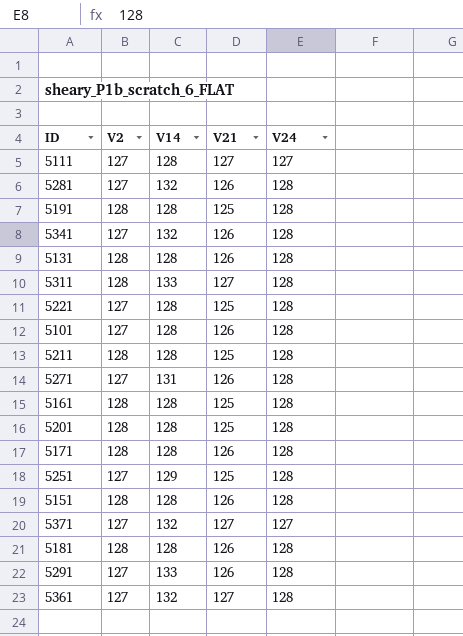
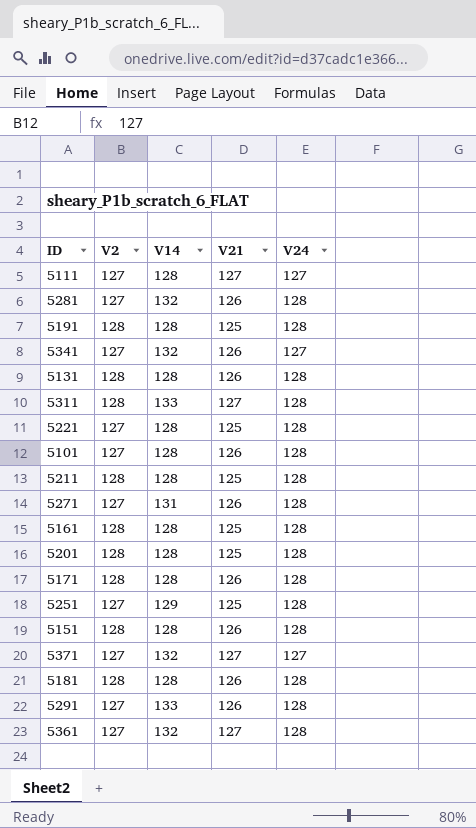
5341 | V24: 128 -> 127

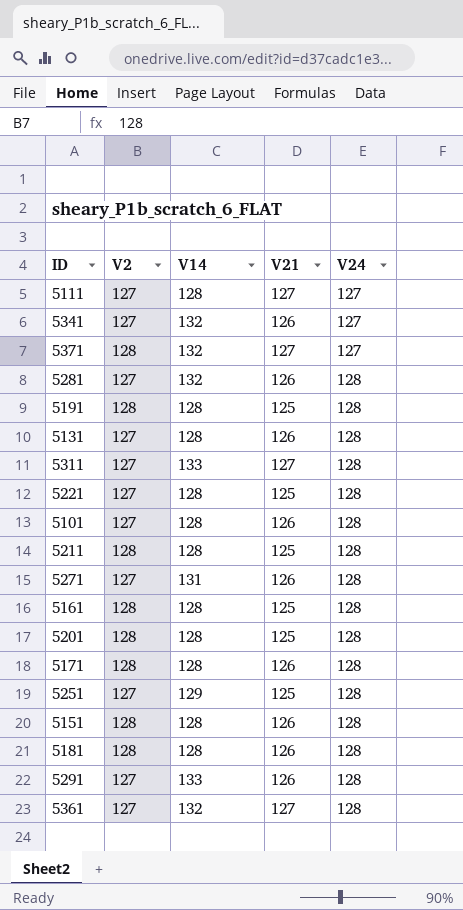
row order: none -> V24 ascending
5371 | V2: 127 -> 128
5131 | V2: 128 -> 127
5311 | V2: 128 -> 127

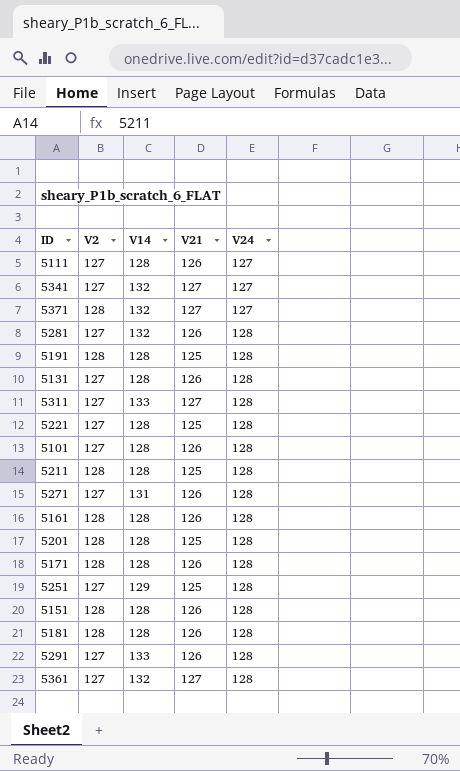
5111 | V21: 127 -> 126
5341 | V21: 126 -> 127
5161 | V21: 125 -> 126

